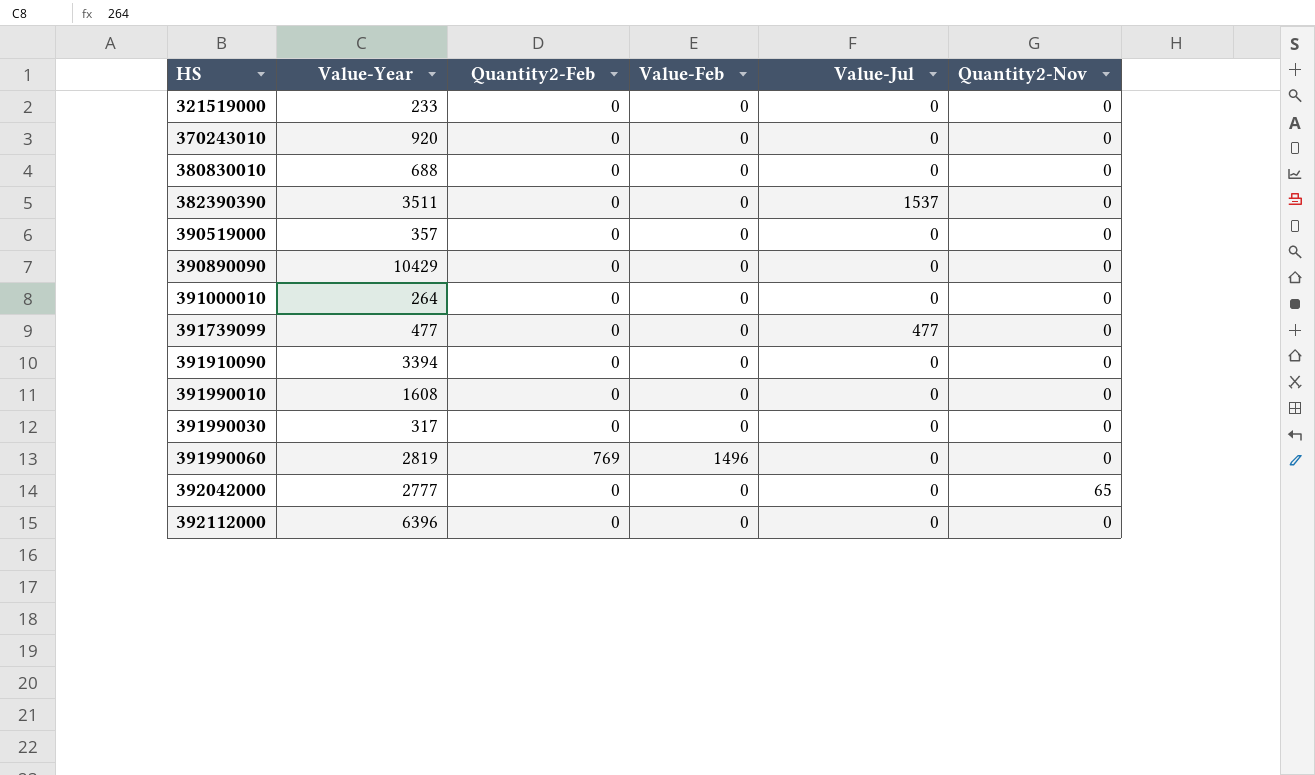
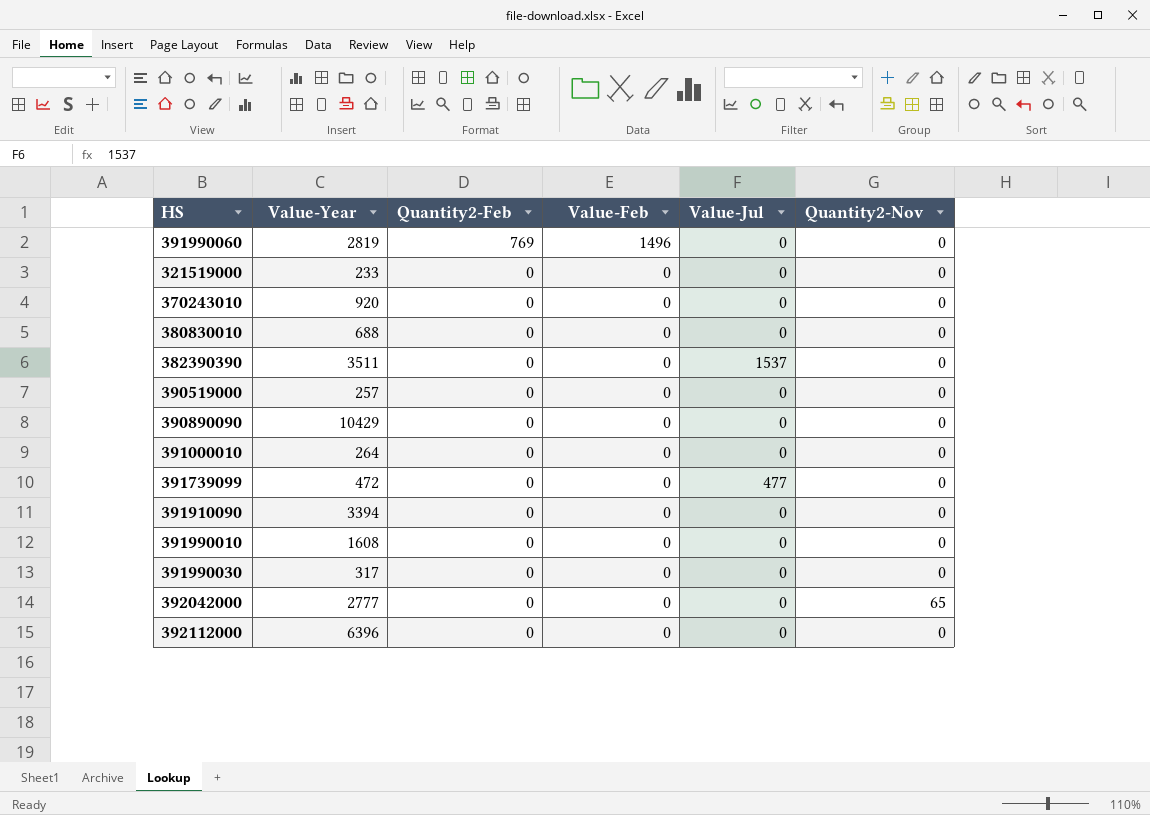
row order: HS ascending -> Quantity2-Feb descending
390519000 | Value-Year: 357 -> 257
391739099 | Value-Year: 477 -> 472

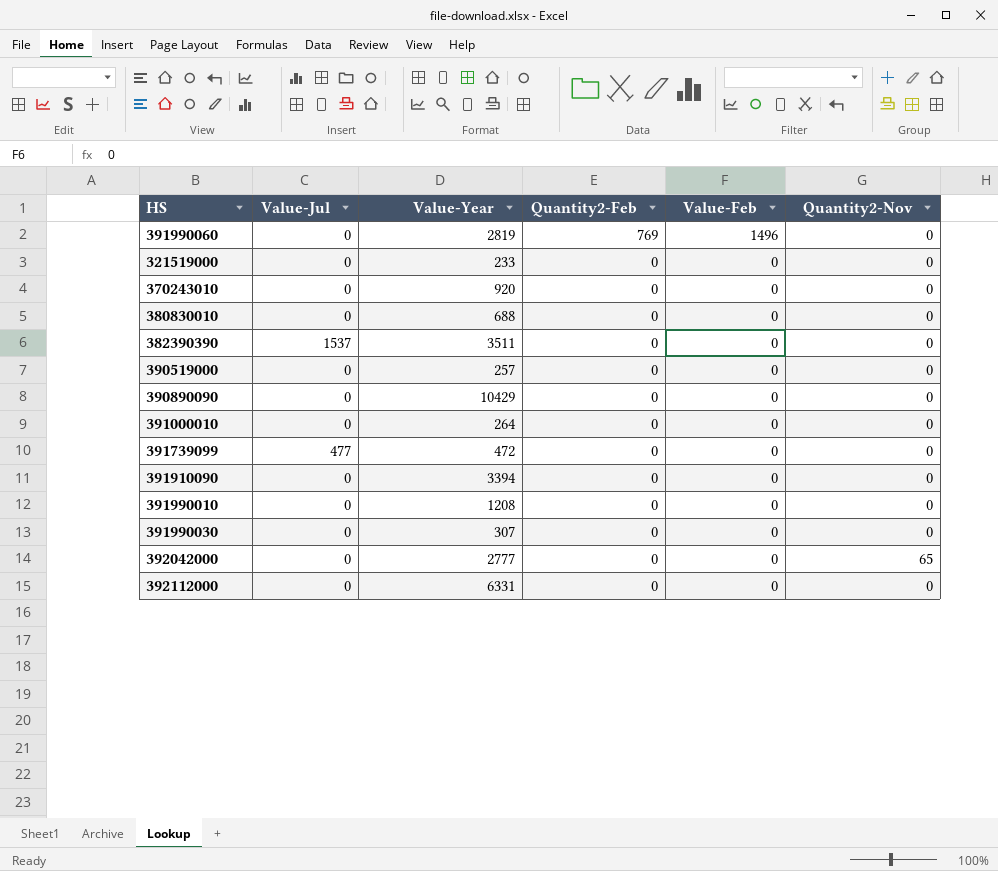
column Value-Jul | position: 5 -> 2
391990010 | Value-Year: 1608 -> 1208
391990030 | Value-Year: 317 -> 307
392112000 | Value-Year: 6396 -> 6331

